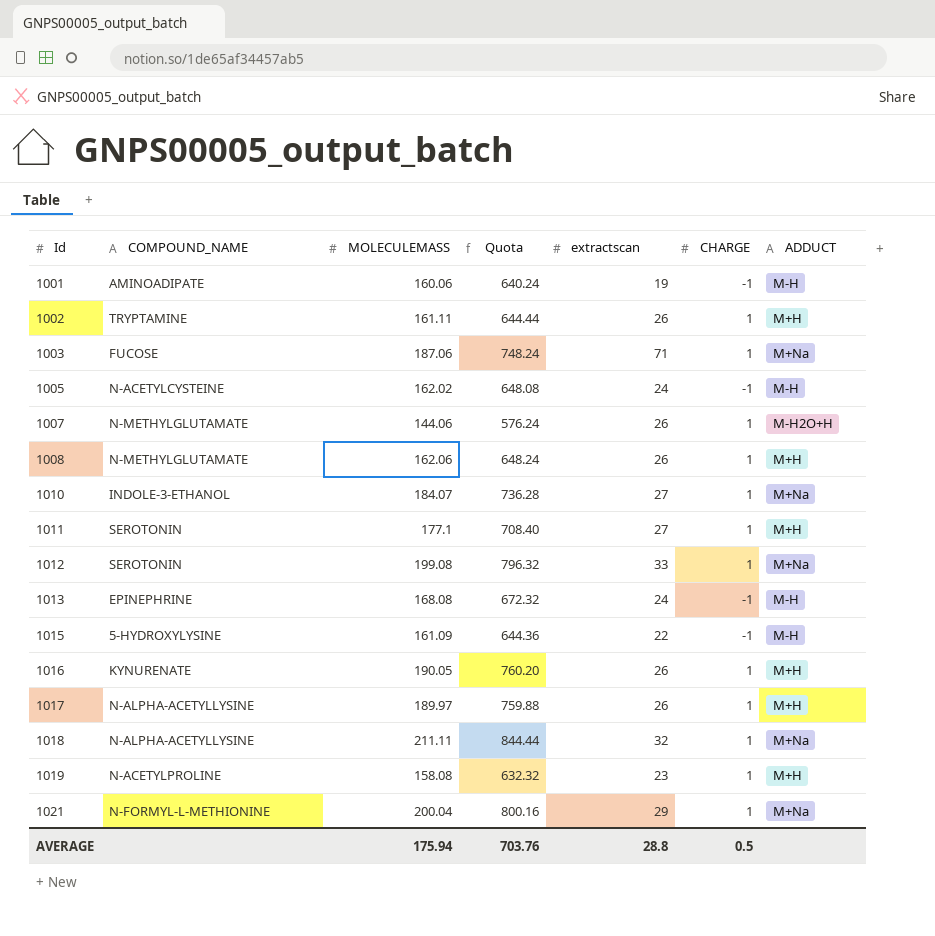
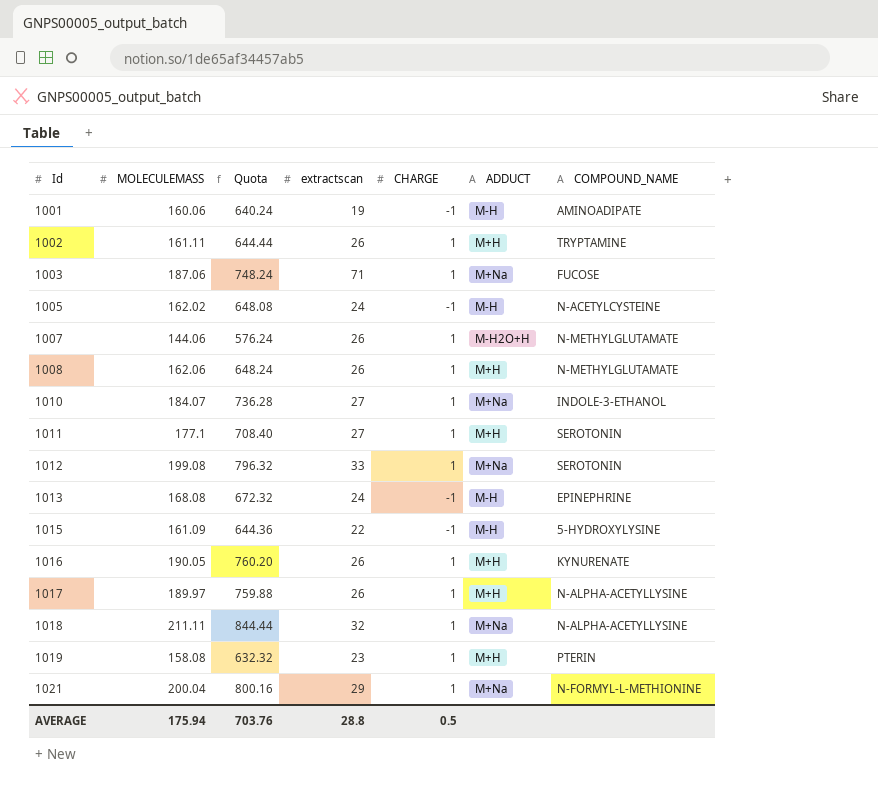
column COMPOUND_NAME | position: 2 -> 7
1019 | COMPOUND_NAME: N-ACETYLPROLINE -> PTERIN

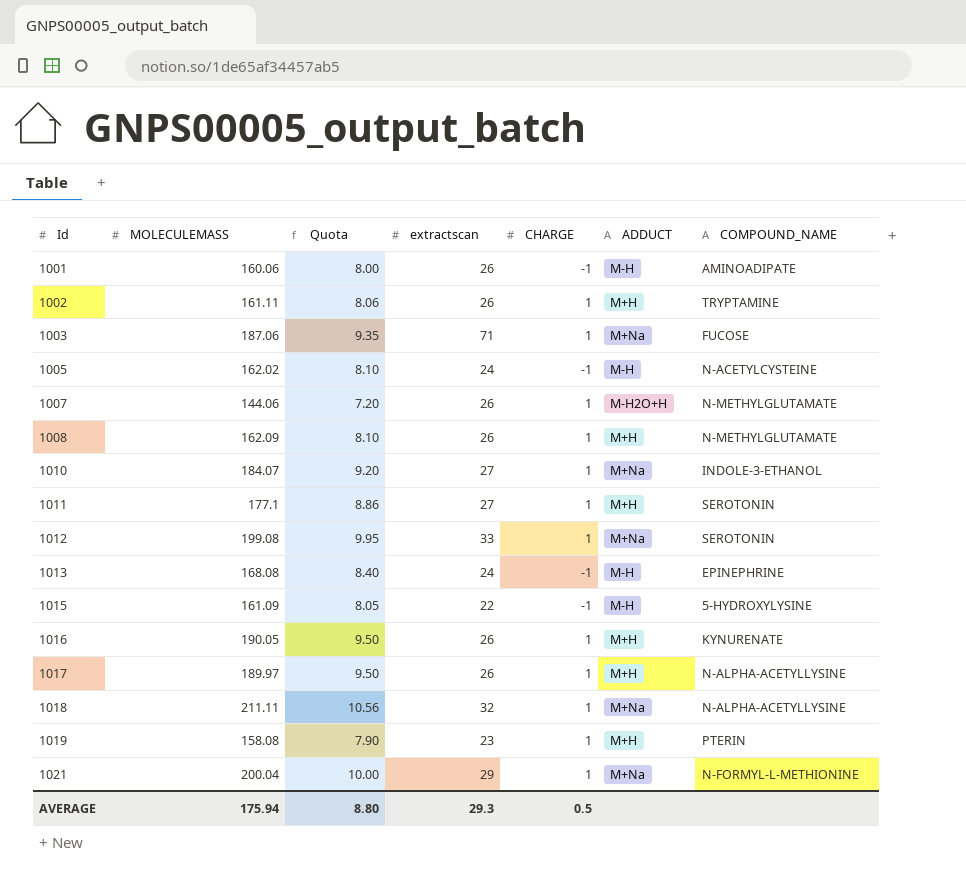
column Quota | formula: [MOLECULEMASS] * 4 -> [MOLECULEMASS] * 0.05
1001 | extractscan: 19 -> 26
1008 | MOLECULEMASS: 162.06 -> 162.09
AVERAGE | Quota: 703.76 -> 8.80
AVERAGE | extractscan: 28.8 -> 29.3

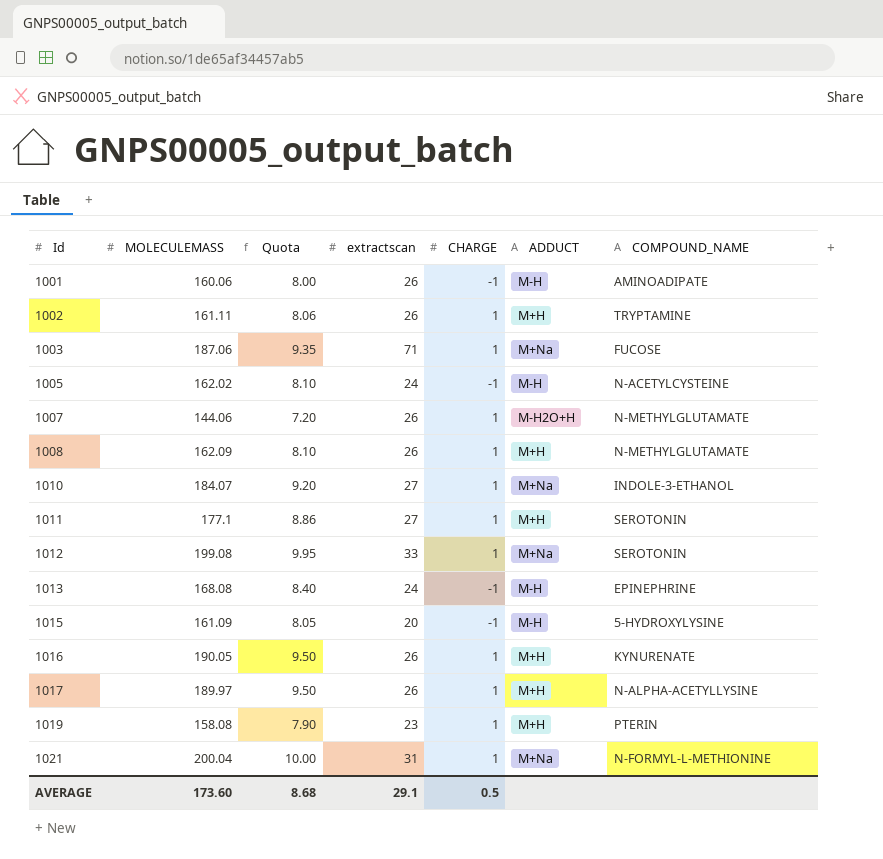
row 1018: 211.11 | 10.56 | 32 | 1 | M+Na | N-ALPHA-ACETYLLYSINE -> none
1015 | extractscan: 22 -> 20
1021 | extractscan: 29 -> 31
AVERAGE | MOLECULEMASS: 175.94 -> 173.60
AVERAGE | Quota: 8.80 -> 8.68
AVERAGE | extractscan: 29.3 -> 29.1

